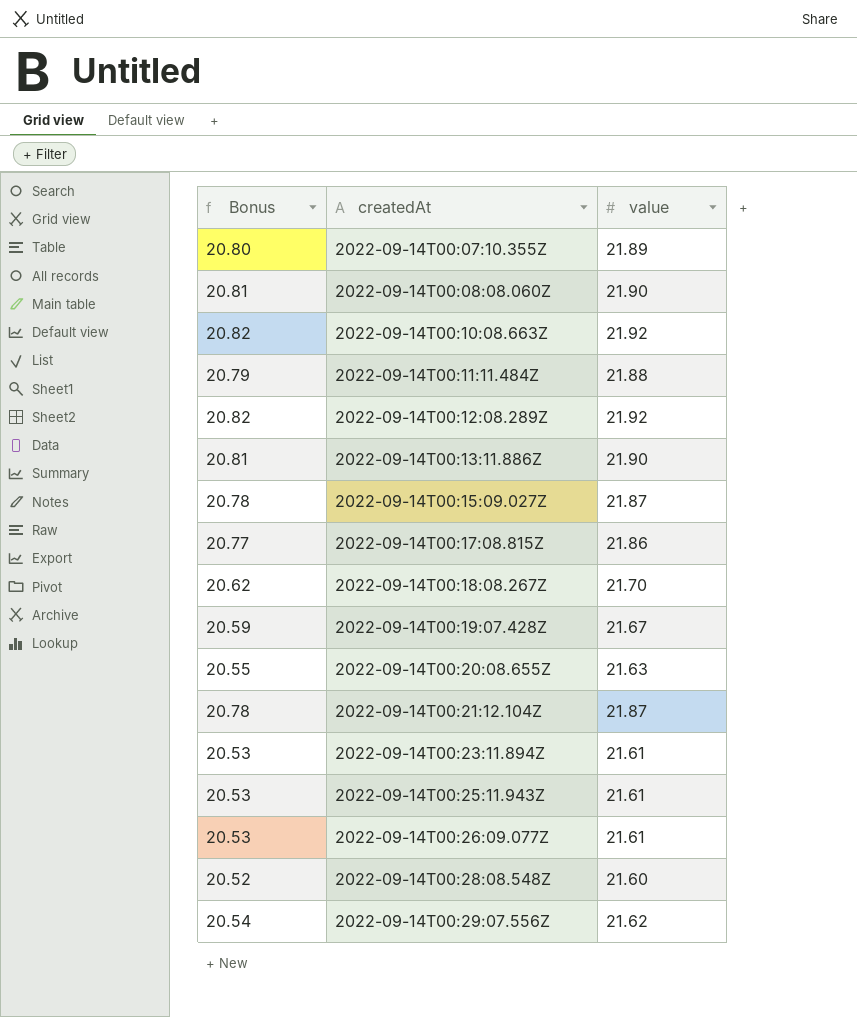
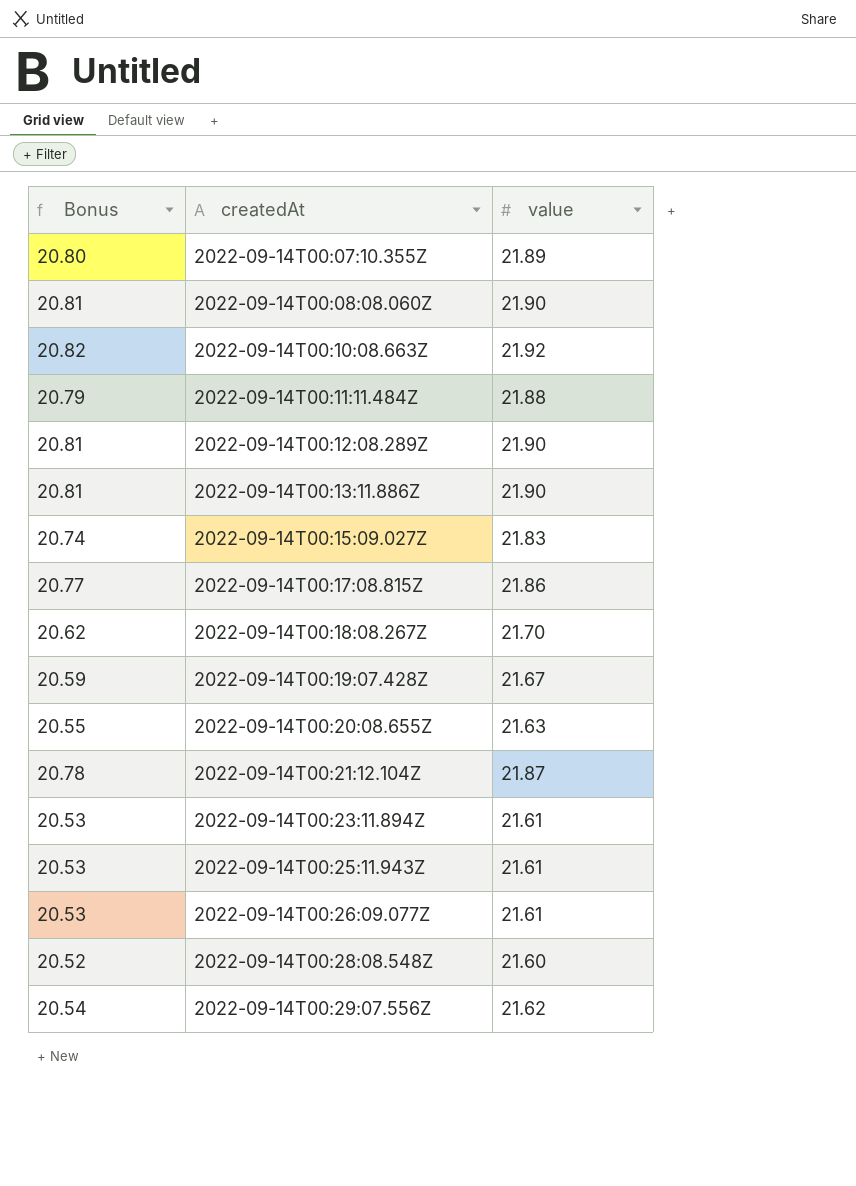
2022-09-14T00:12:08.289Z | Bonus: 20.82 -> 20.81
2022-09-14T00:12:08.289Z | value: 21.92 -> 21.90
2022-09-14T00:15:09.027Z | Bonus: 20.78 -> 20.74
2022-09-14T00:15:09.027Z | value: 21.87 -> 21.83

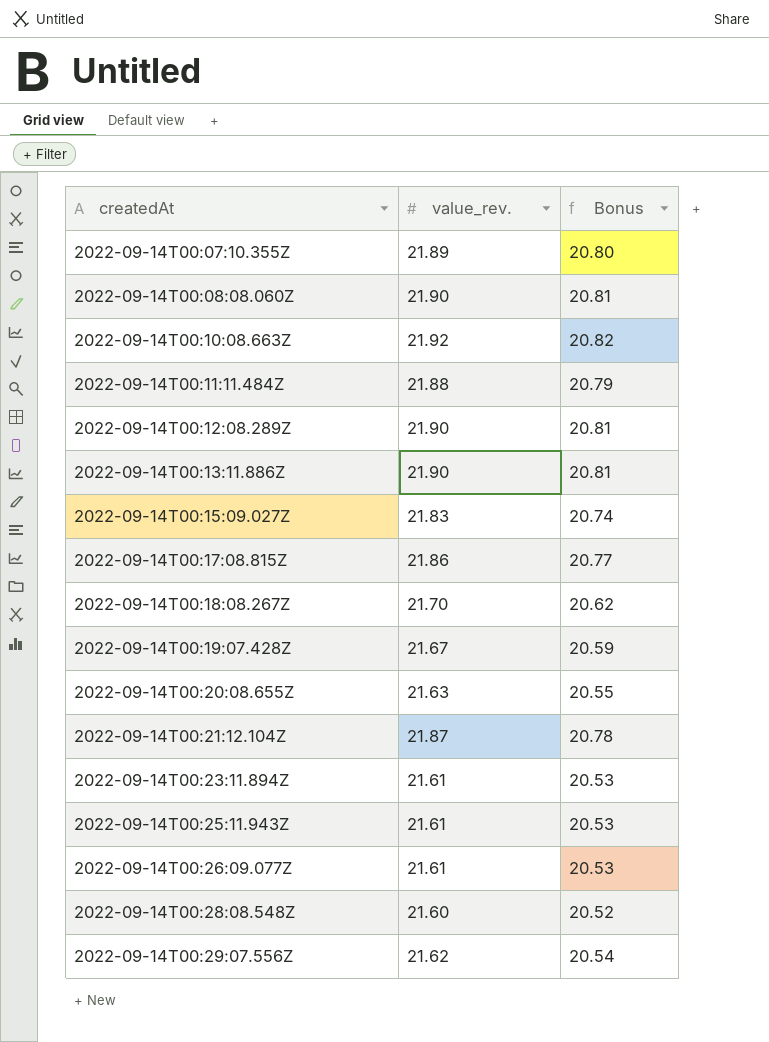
column name: value -> value_rev.
column Bonus | position: 1 -> 3

